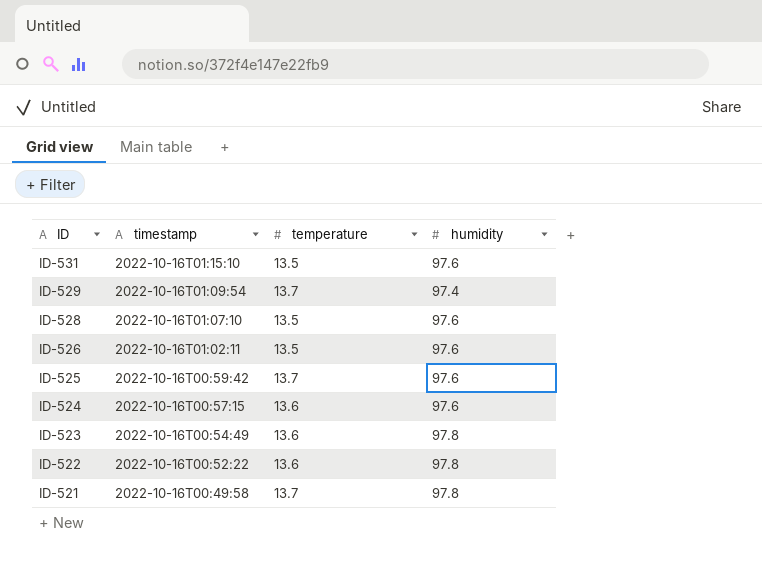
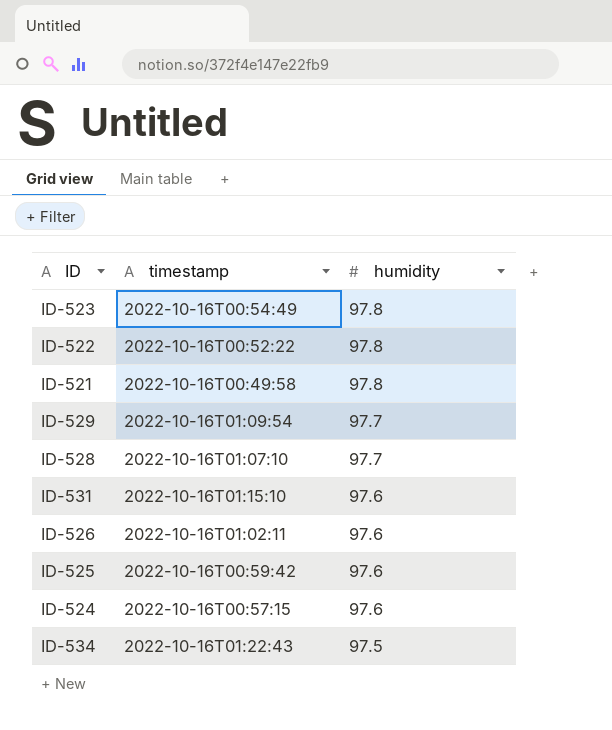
row order: ID descending -> humidity descending
column temperature | position: 3 -> none
ID-529 | humidity: 97.4 -> 97.7
ID-528 | humidity: 97.6 -> 97.7
row ID-534: none -> 2022-10-16T01:22:43 | 97.5

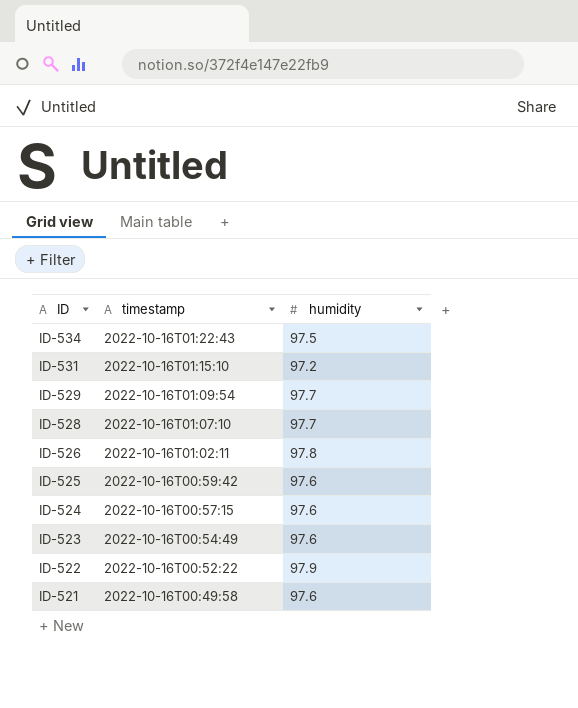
row order: humidity descending -> ID descending
ID-531 | humidity: 97.6 -> 97.2
ID-526 | humidity: 97.6 -> 97.8
ID-523 | humidity: 97.8 -> 97.6
ID-522 | humidity: 97.8 -> 97.9
ID-521 | humidity: 97.8 -> 97.6

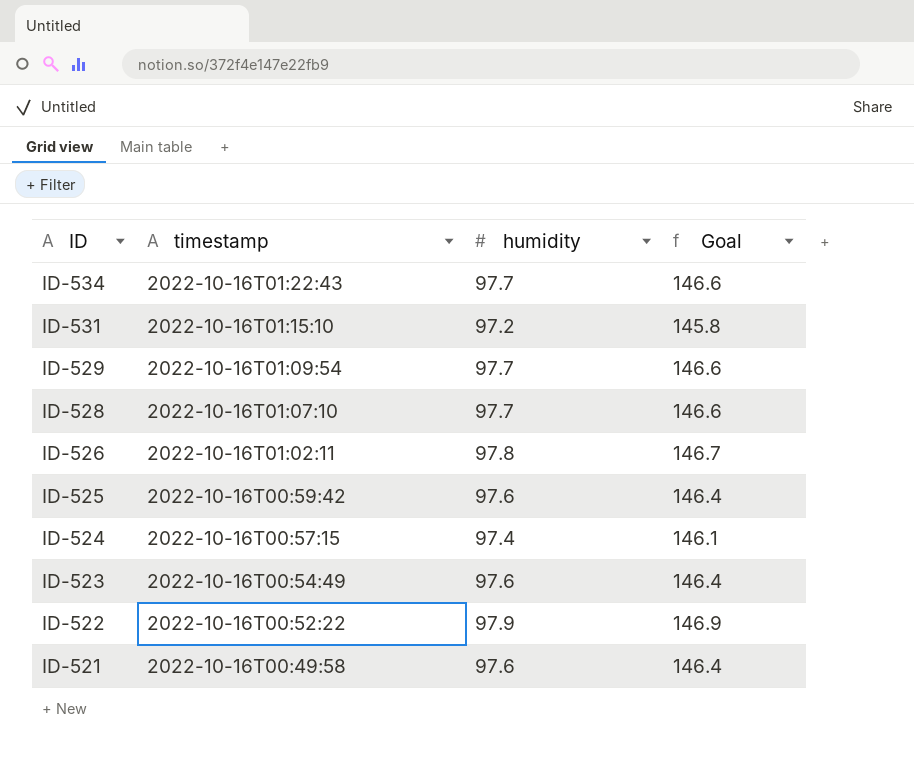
column Goal | formula: none -> [humidity] * 1.5
ID-534 | humidity: 97.5 -> 97.7
ID-524 | humidity: 97.6 -> 97.4

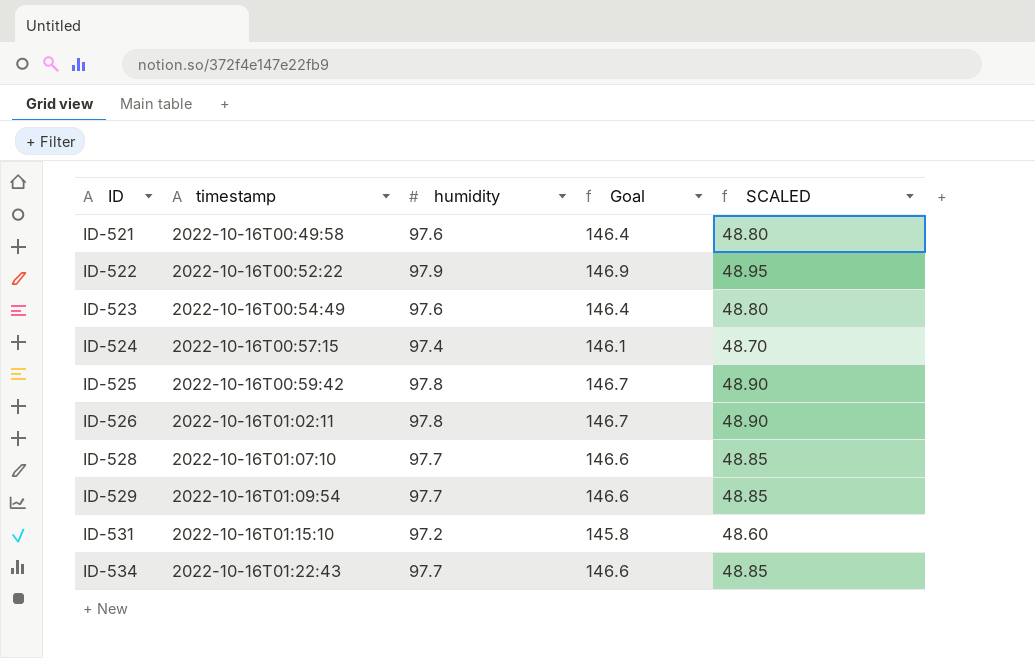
row order: ID descending -> ID ascending
column SCALED | formula: none -> [humidity] * 0.5
ID-525 | humidity: 97.6 -> 97.8
ID-525 | Goal: 146.4 -> 146.7

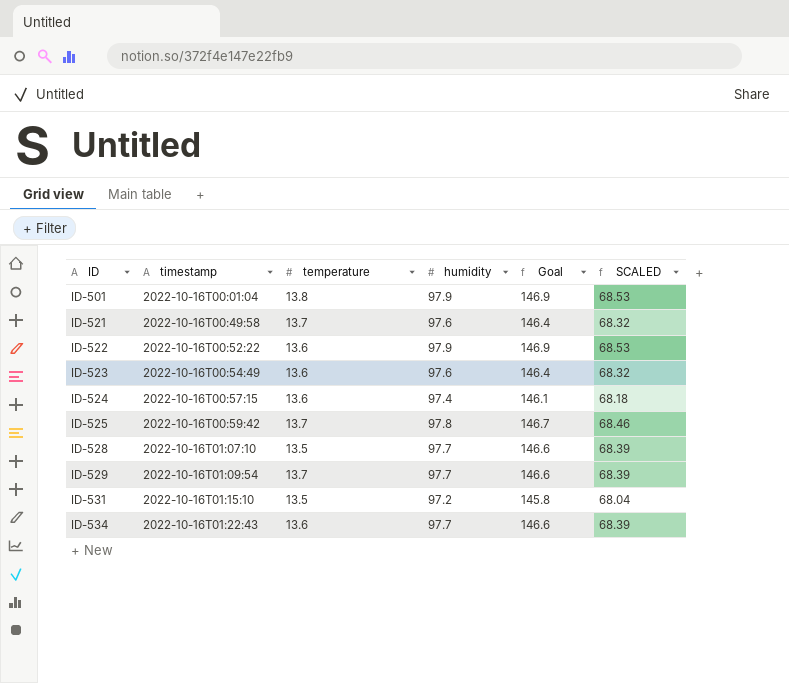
column temperature | position: none -> 3
column SCALED | formula: [humidity] * 0.5 -> [humidity] * 0.7
row ID-526: 2022-10-16T01:02:11 | 97.8 | 146.7 | 48.90 -> none
row ID-501: none -> 2022-10-16T00:01:04 | 13.8 | 97.9 | 146.9 | 68.53

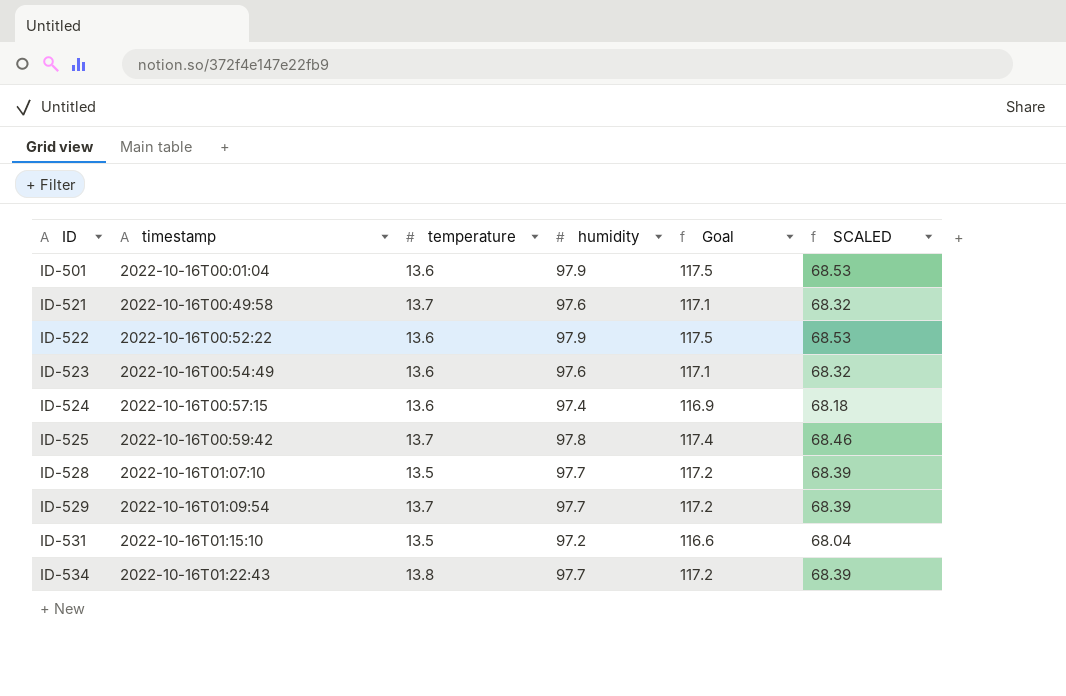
column Goal | formula: [humidity] * 1.5 -> [humidity] * 1.2
ID-501 | temperature: 13.8 -> 13.6
ID-534 | temperature: 13.6 -> 13.8

